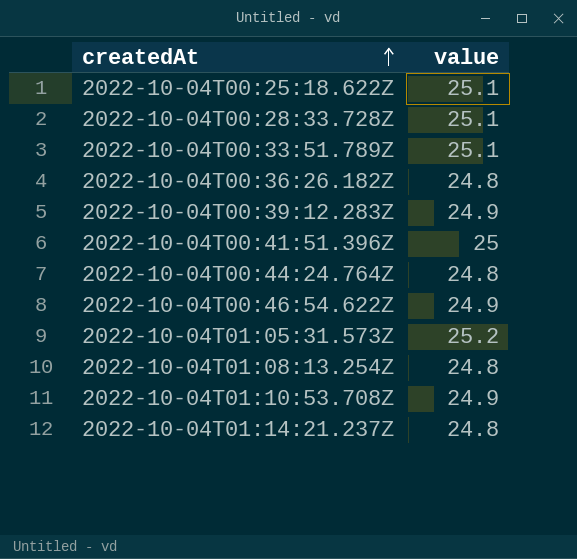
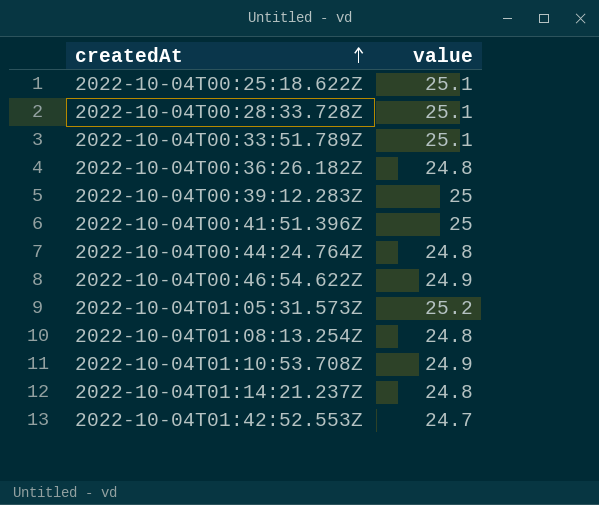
2022-10-04T00:39:12.283Z | value: 24.9 -> 25
row 2022-10-04T01:42:52.553Z: none -> 24.7

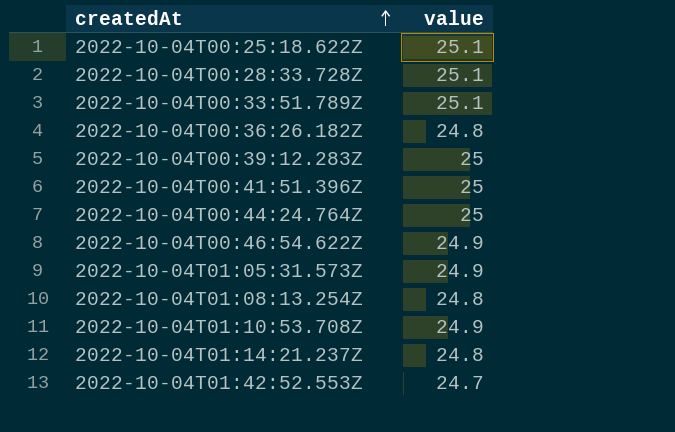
2022-10-04T00:44:24.764Z | value: 24.8 -> 25
2022-10-04T01:05:31.573Z | value: 25.2 -> 24.9

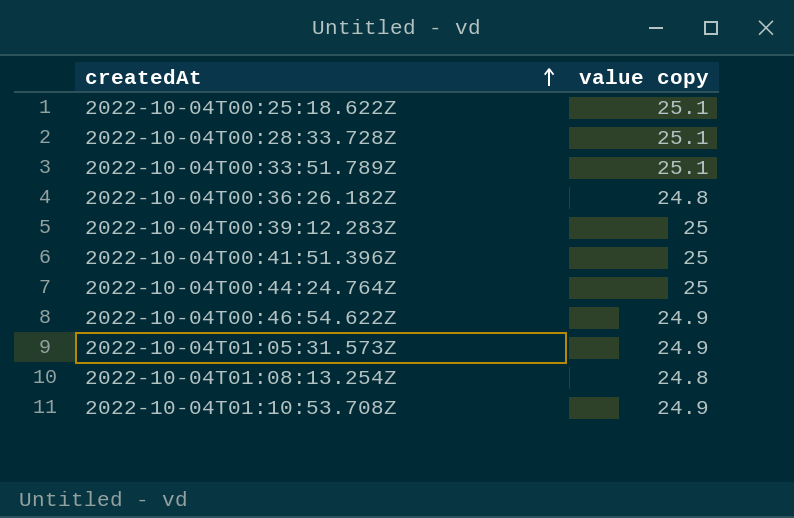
column name: value -> value copy
row 2022-10-04T01:14:21.237Z: 24.8 -> none
row 2022-10-04T01:42:52.553Z: 24.7 -> none

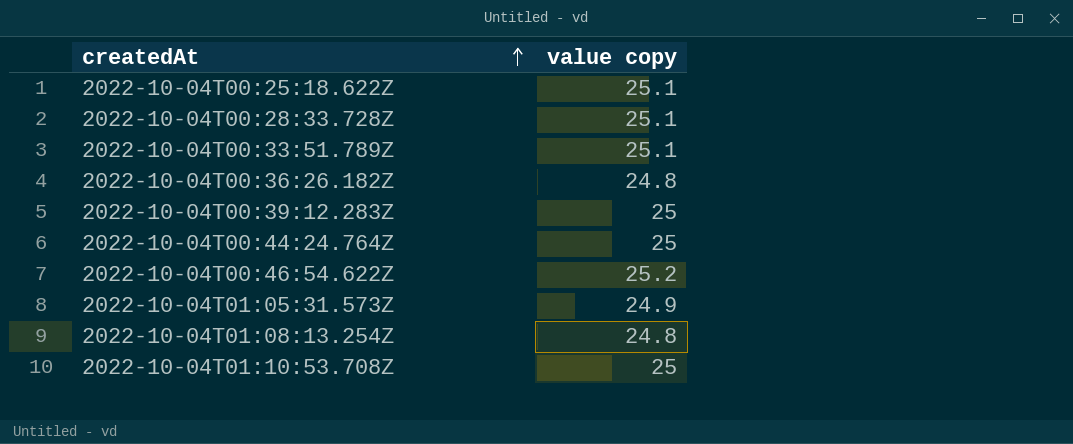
row 2022-10-04T00:41:51.396Z: 25 -> none
2022-10-04T00:46:54.622Z | value copy: 24.9 -> 25.2
2022-10-04T01:10:53.708Z | value copy: 24.9 -> 25

